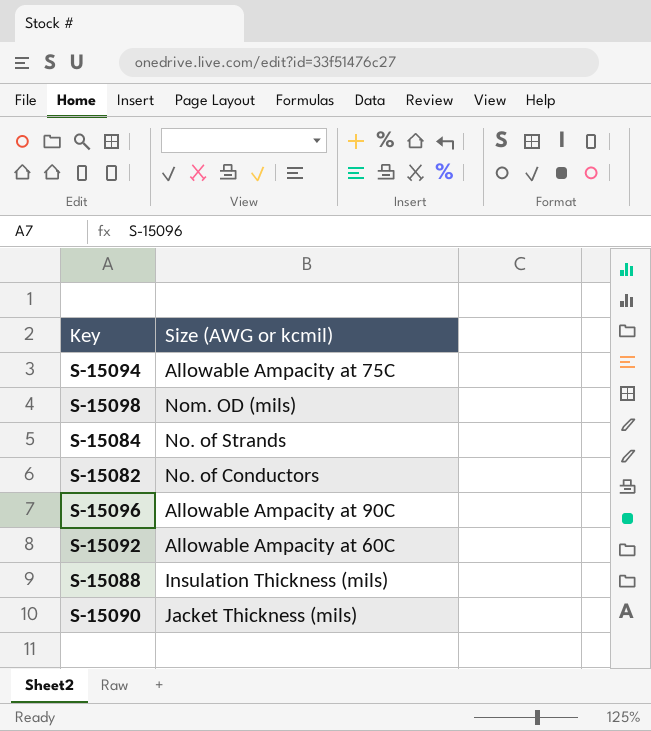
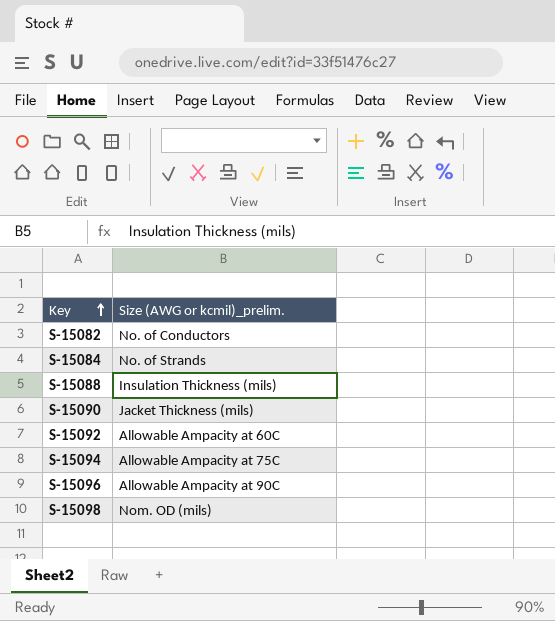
row order: none -> Key ascending
column name: Size (AWG or kcmil) -> Size (AWG or kcmil)_prelim.

